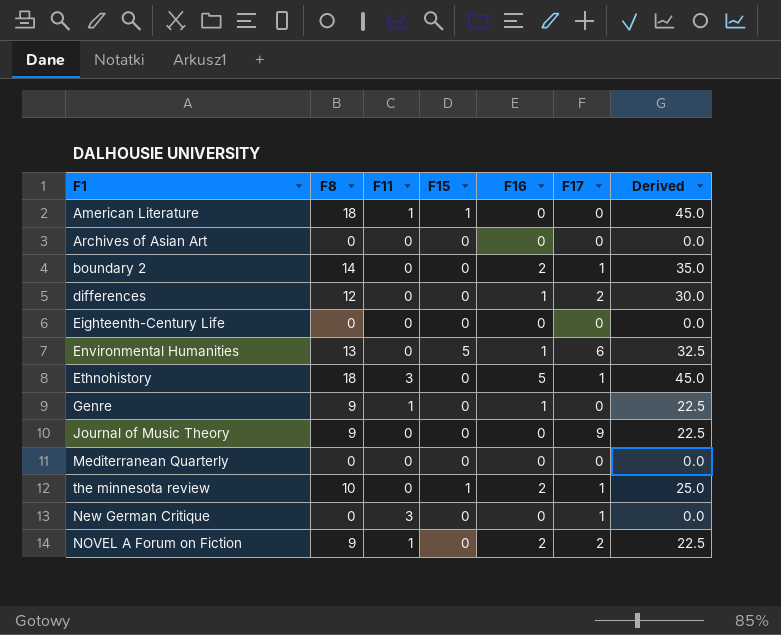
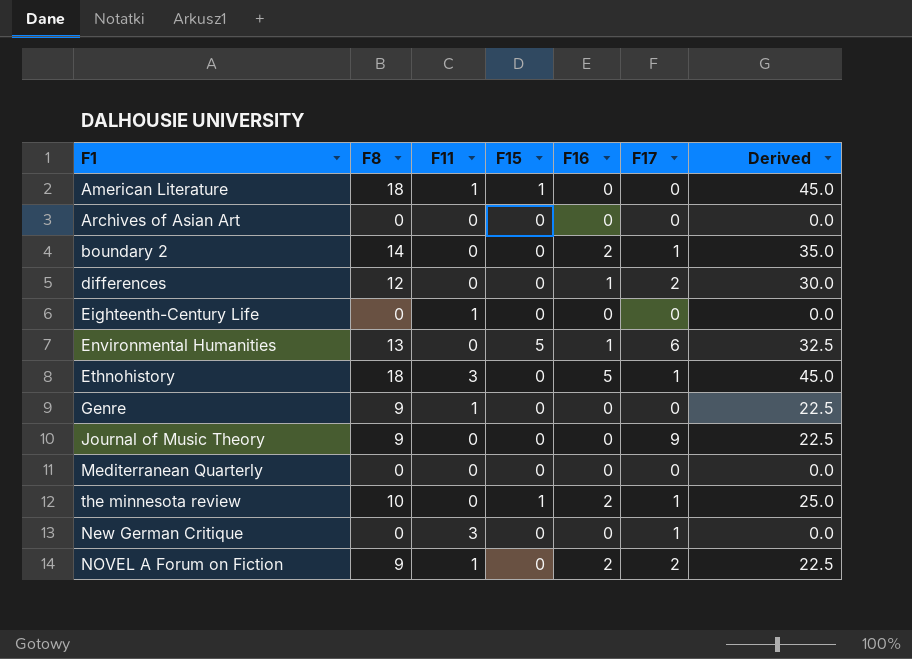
Eighteenth-Century Life | F11: 0 -> 1
Genre | F16: 1 -> 0

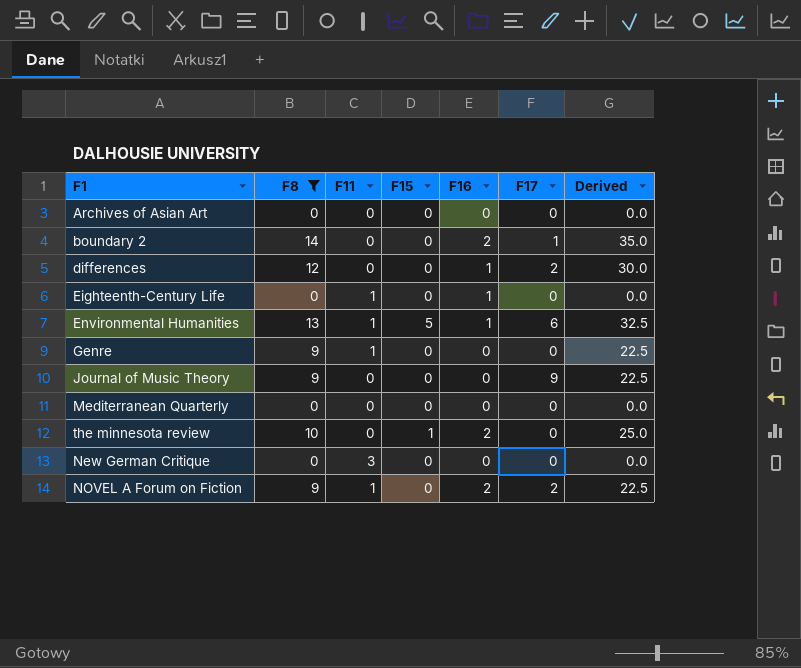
filter: none -> F8 != 18
Eighteenth-Century Life | F16: 0 -> 1
Environmental Humanities | F11: 0 -> 1
the minnesota review | F17: 1 -> 0
New German Critique | F17: 1 -> 0

